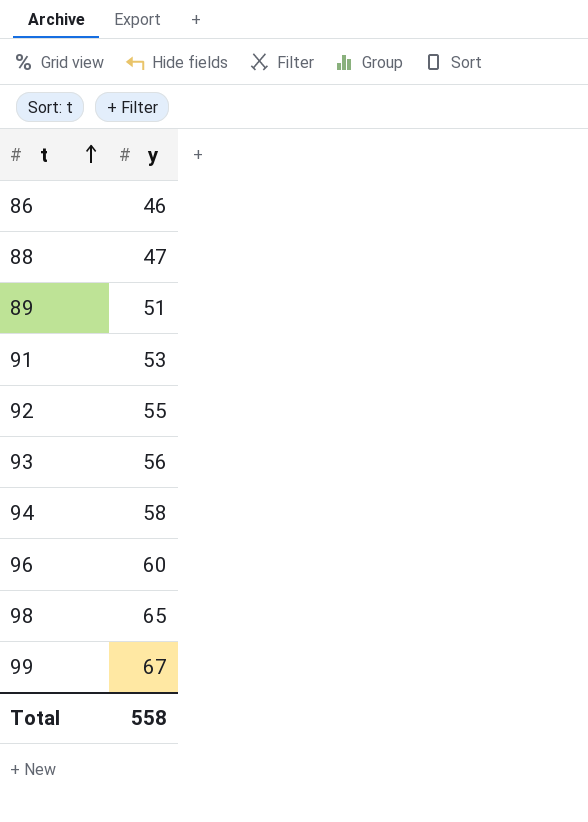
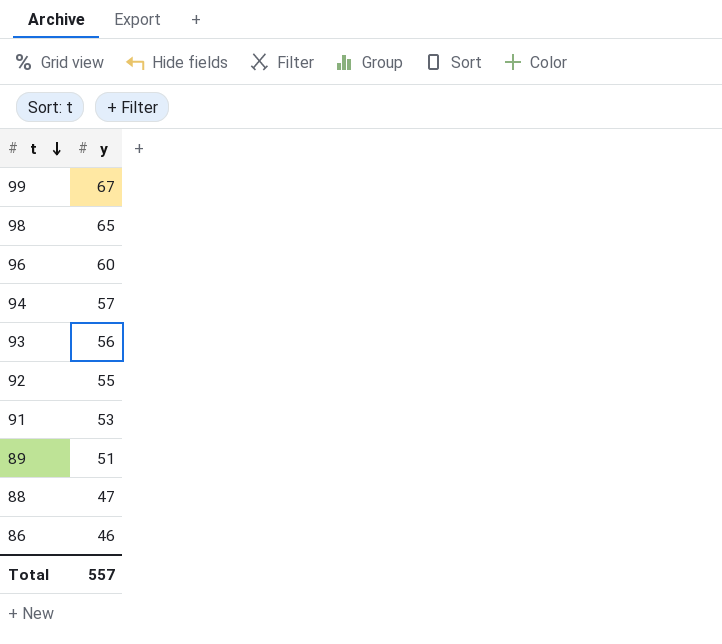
row order: t ascending -> t descending
94 | y: 58 -> 57
Total | y: 558 -> 557

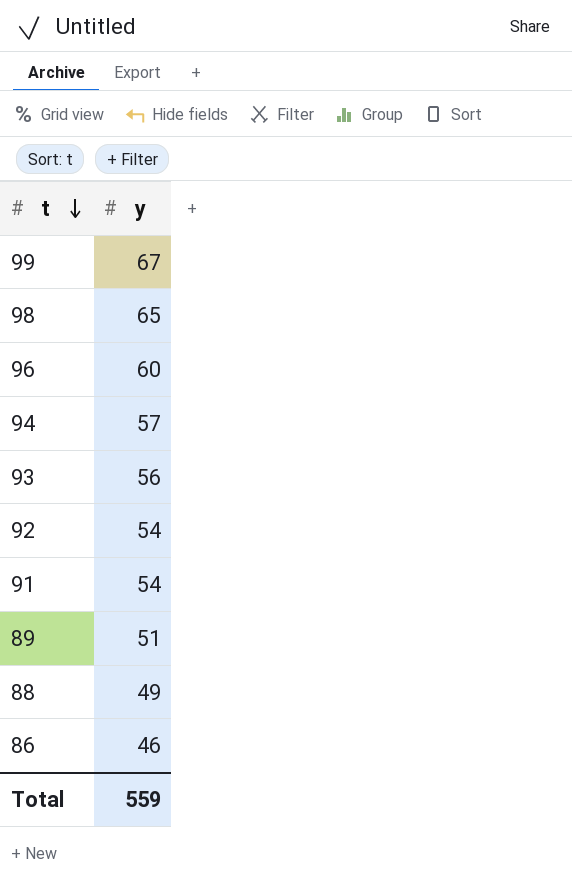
92 | y: 55 -> 54
91 | y: 53 -> 54
88 | y: 47 -> 49
Total | y: 557 -> 559

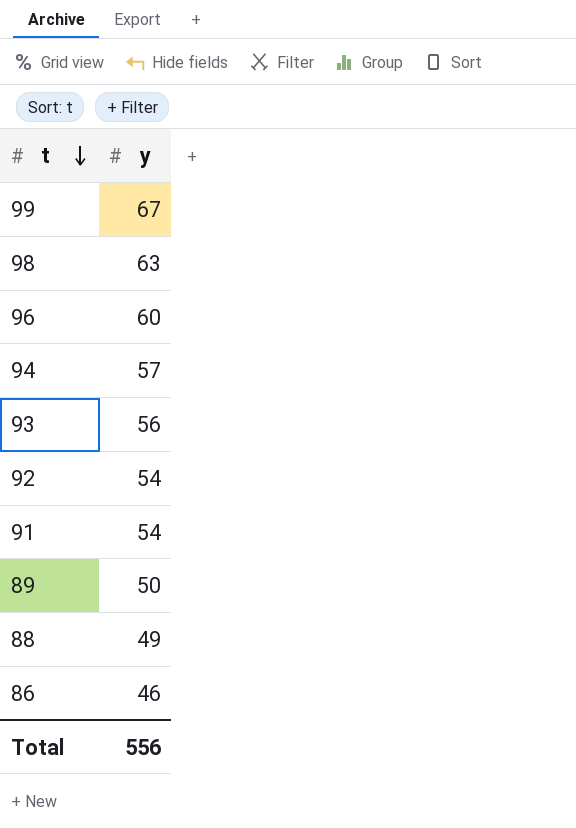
98 | y: 65 -> 63
89 | y: 51 -> 50
Total | y: 559 -> 556

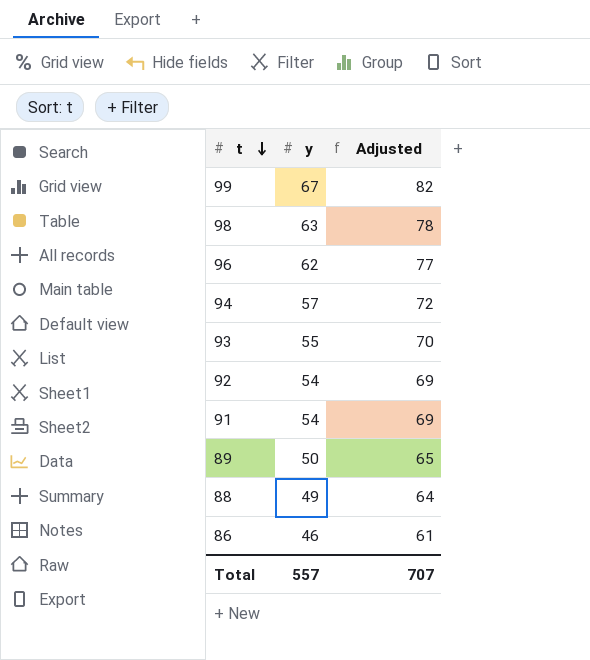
column Adjusted | formula: none -> [y] + 15
96 | y: 60 -> 62
93 | y: 56 -> 55
Total | y: 556 -> 557

